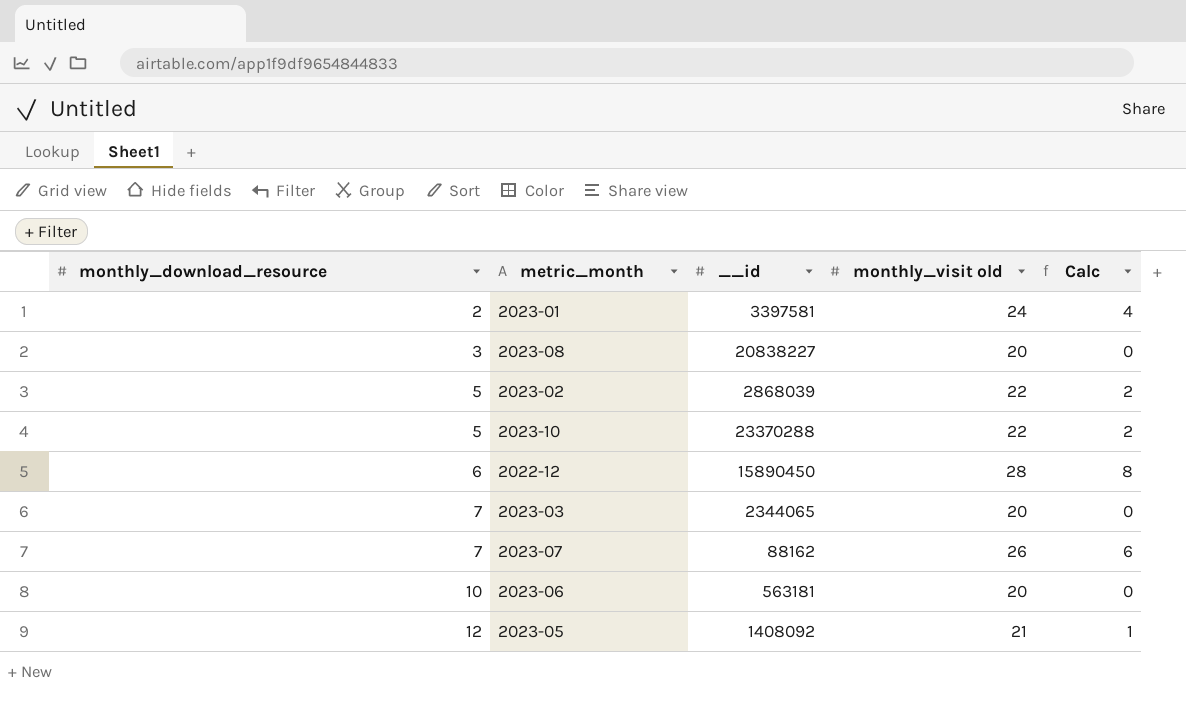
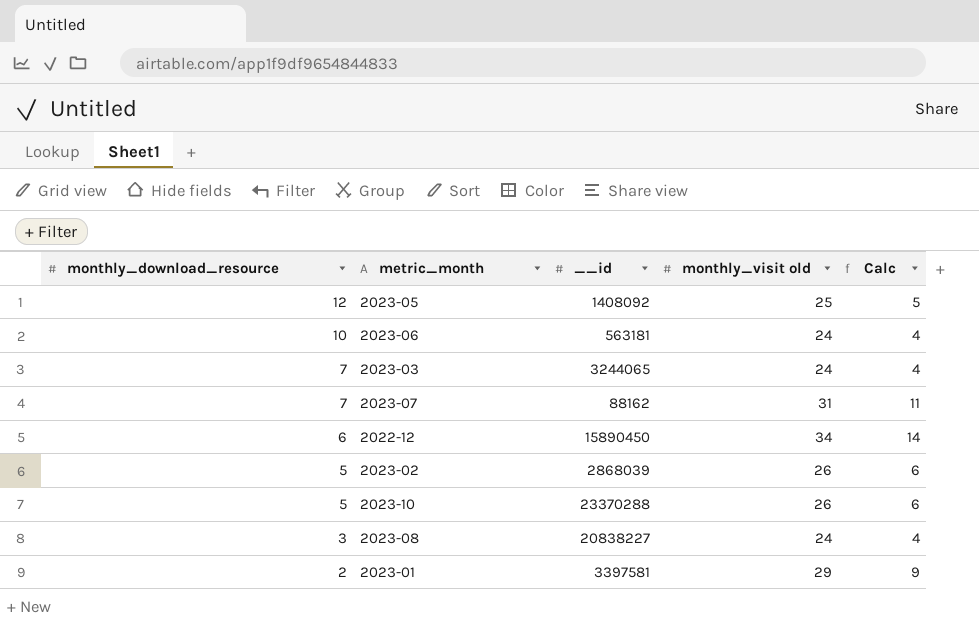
row order: monthly_download_resource ascending -> monthly_download_resource descending
2023-05 | monthly_visit old: 21 -> 25
2023-05 | Calc: 1 -> 5
2023-06 | monthly_visit old: 20 -> 24
2023-06 | Calc: 0 -> 4
2023-03 | __id: 2344065 -> 3244065
2023-03 | monthly_visit old: 20 -> 24
2023-03 | Calc: 0 -> 4
2023-07 | monthly_visit old: 26 -> 31
2023-07 | Calc: 6 -> 11
2022-12 | monthly_visit old: 28 -> 34
2022-12 | Calc: 8 -> 14
2023-02 | monthly_visit old: 22 -> 26
2023-02 | Calc: 2 -> 6
2023-10 | monthly_visit old: 22 -> 26
2023-10 | Calc: 2 -> 6
2023-08 | monthly_visit old: 20 -> 24
2023-08 | Calc: 0 -> 4
2023-01 | monthly_visit old: 24 -> 29
2023-01 | Calc: 4 -> 9

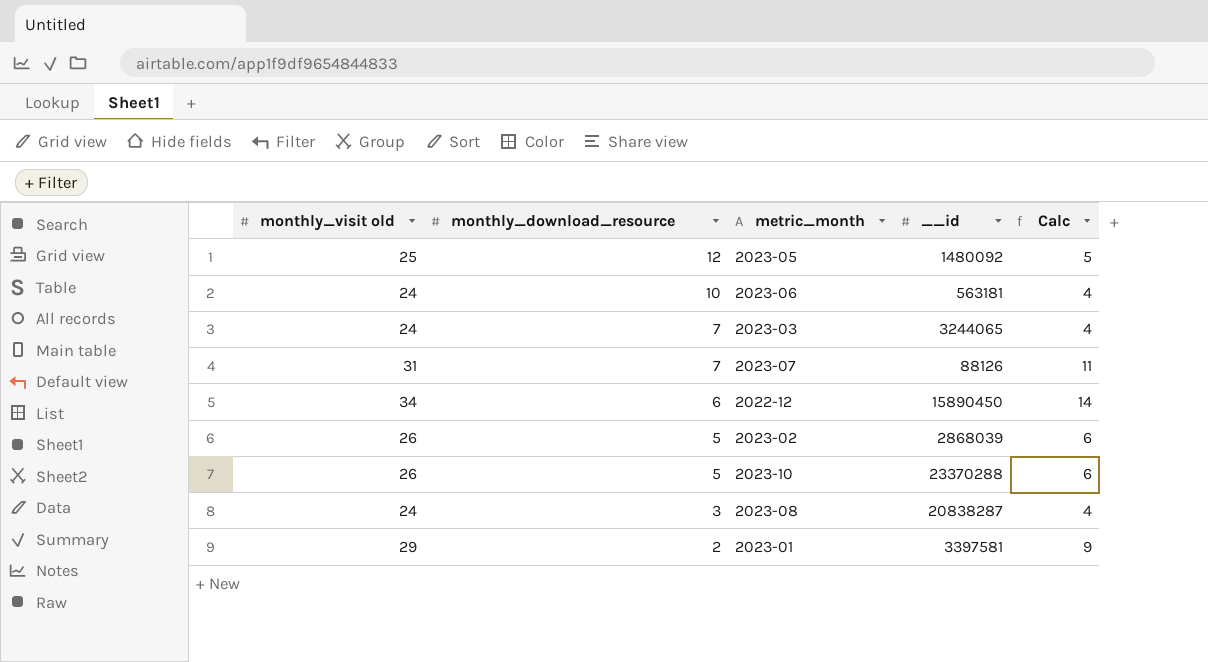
column monthly_visit old | position: 4 -> 1
2023-05 | __id: 1408092 -> 1480092
2023-07 | __id: 88162 -> 88126
2023-08 | __id: 20838227 -> 20838287

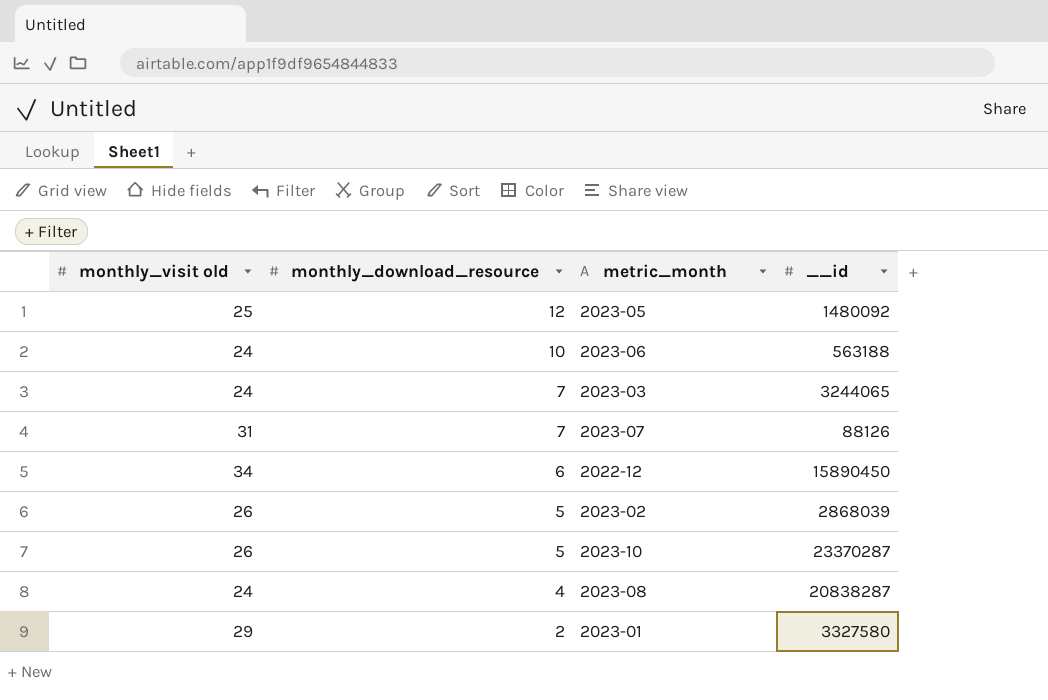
column Calc | formula: [monthly_visit old] - 20 -> none
2023-06 | __id: 563181 -> 563188
2023-10 | __id: 23370288 -> 23370287
2023-08 | monthly_download_resource: 3 -> 4
2023-01 | __id: 3397581 -> 3327580

